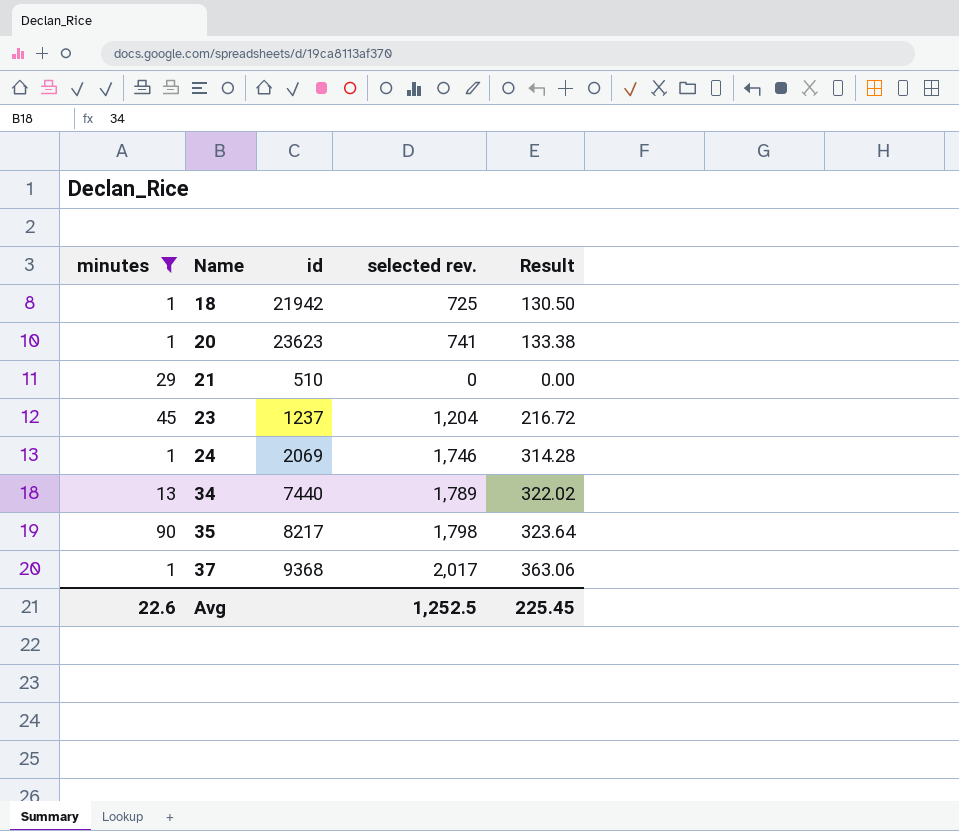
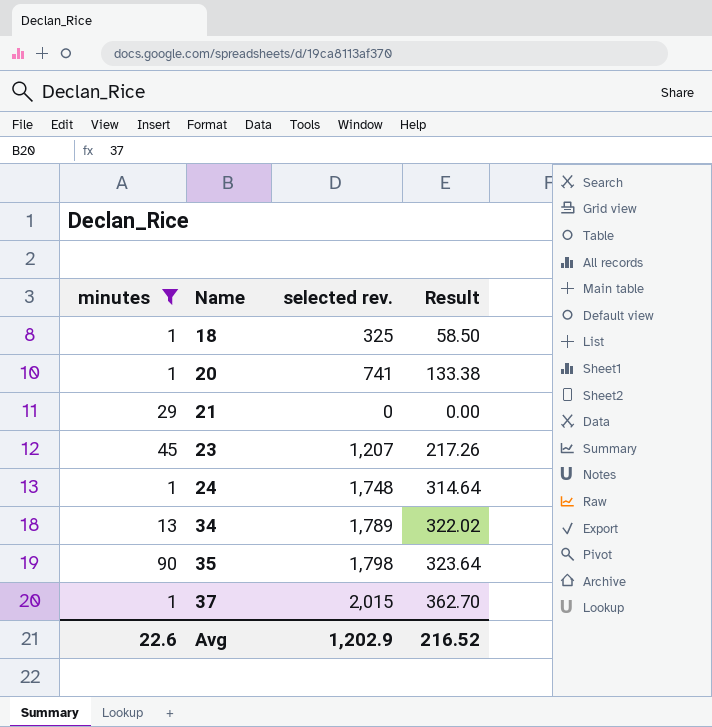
column id | position: 3 -> none
18 | selected rev.: 725 -> 325
18 | Result: 130.50 -> 58.50
23 | selected rev.: 1,204 -> 1,207
23 | Result: 216.72 -> 217.26
24 | selected rev.: 1,746 -> 1,748
24 | Result: 314.28 -> 314.64
37 | selected rev.: 2,017 -> 2,015
37 | Result: 363.06 -> 362.70
Avg | selected rev.: 1,252.5 -> 1,202.9
Avg | Result: 225.45 -> 216.52

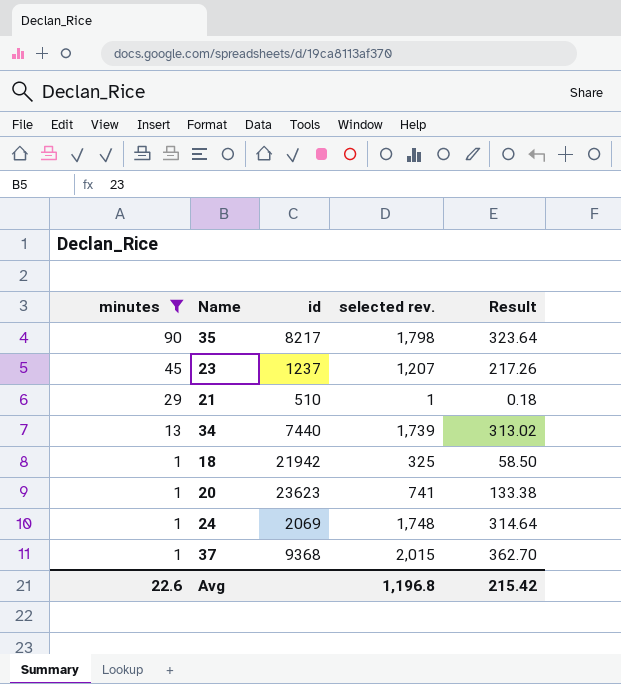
row order: Name ascending -> minutes descending
column id | position: none -> 3
21 | selected rev.: 0 -> 1
21 | Result: 0.00 -> 0.18
34 | selected rev.: 1,789 -> 1,739
34 | Result: 322.02 -> 313.02
Avg | selected rev.: 1,202.9 -> 1,196.8
Avg | Result: 216.52 -> 215.42

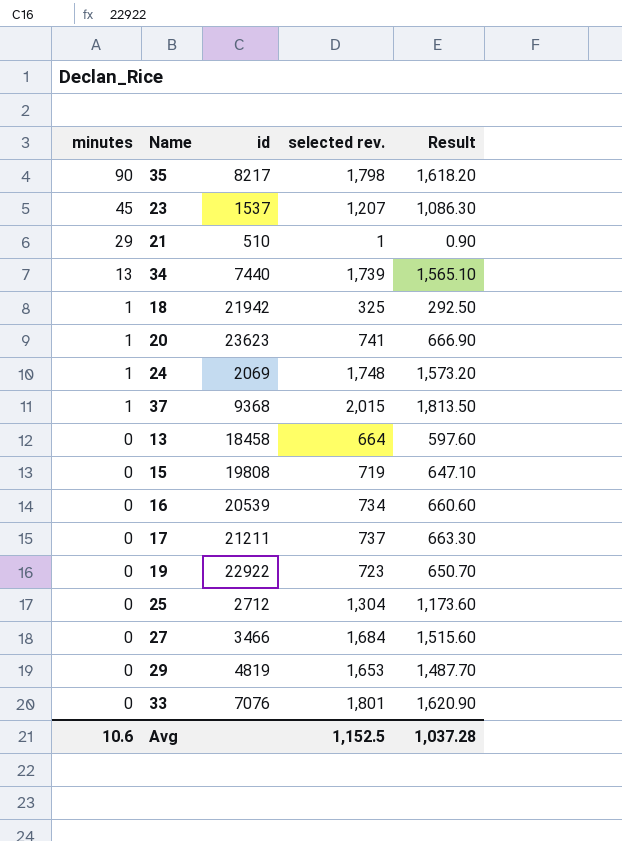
filter: minutes != 0 -> none
column Result | formula: [selected rev.] * 0.18 -> [selected rev.] * 0.9
23 | id: 1237 -> 1537
Avg | minutes: 22.6 -> 10.6
Avg | selected rev.: 1,196.8 -> 1,152.5
Avg | Result: 215.42 -> 1,037.28

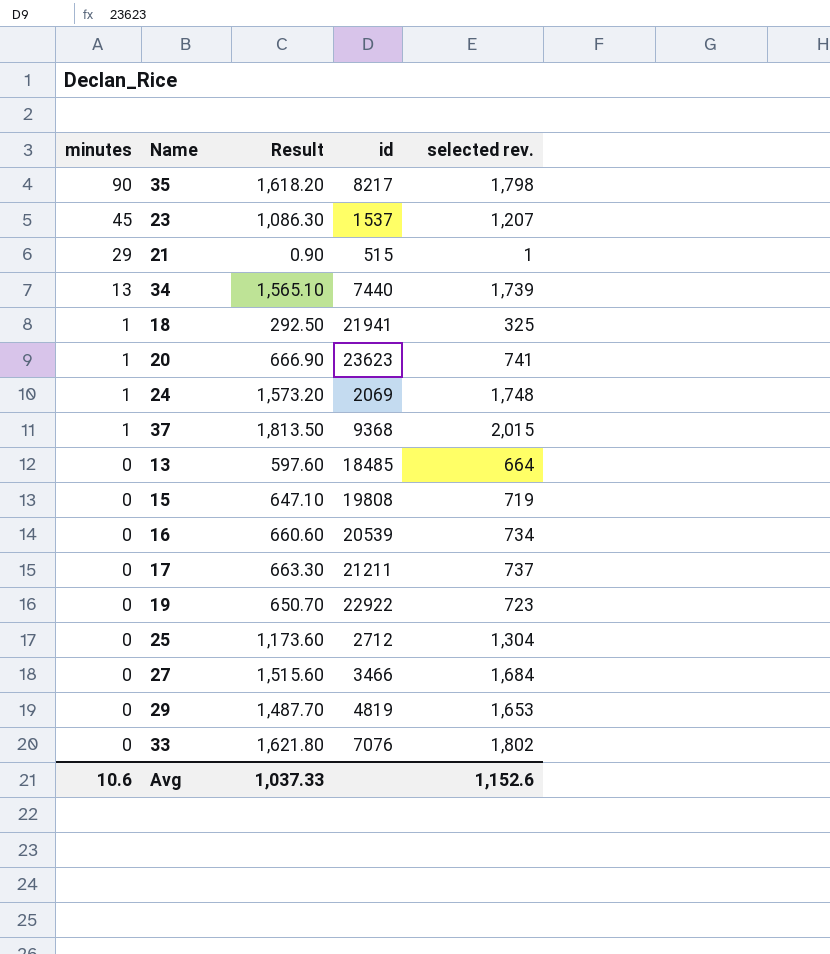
column Result | position: 5 -> 3
21 | id: 510 -> 515
18 | id: 21942 -> 21941
13 | id: 18458 -> 18485
33 | Result: 1,620.90 -> 1,621.80
33 | selected rev.: 1,801 -> 1,802
Avg | Result: 1,037.28 -> 1,037.33
Avg | selected rev.: 1,152.5 -> 1,152.6

